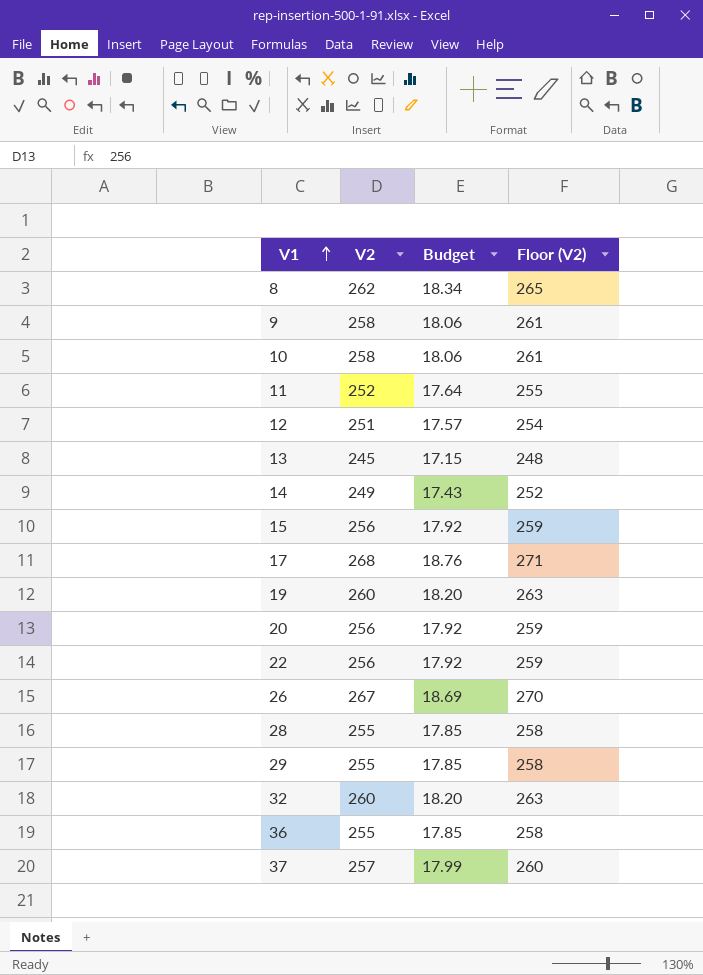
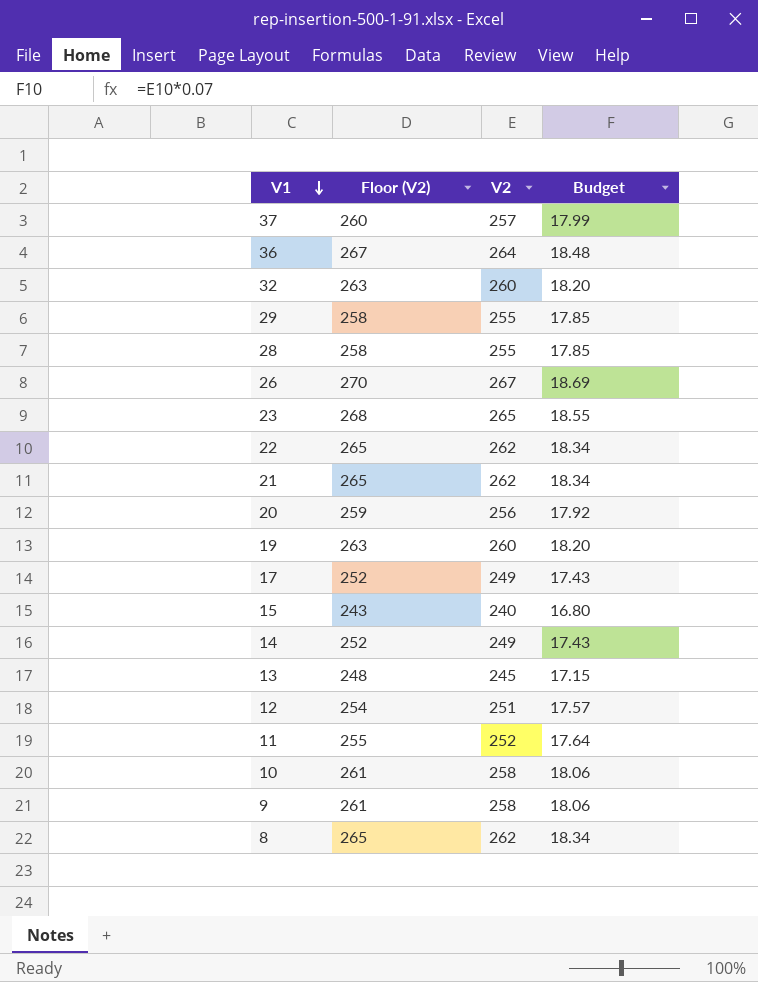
row order: V1 ascending -> V1 descending
column Floor (V2) | position: 4 -> 2
36 | Floor (V2): 258 -> 267
36 | V2: 255 -> 264
36 | Budget: 17.85 -> 18.48
row 23: none -> 268 | 265 | 18.55
22 | Floor (V2): 259 -> 265
22 | V2: 256 -> 262
22 | Budget: 17.92 -> 18.34
row 21: none -> 265 | 262 | 18.34
17 | Floor (V2): 271 -> 252
17 | V2: 268 -> 249
17 | Budget: 18.76 -> 17.43
15 | Floor (V2): 259 -> 243
15 | V2: 256 -> 240
15 | Budget: 17.92 -> 16.80

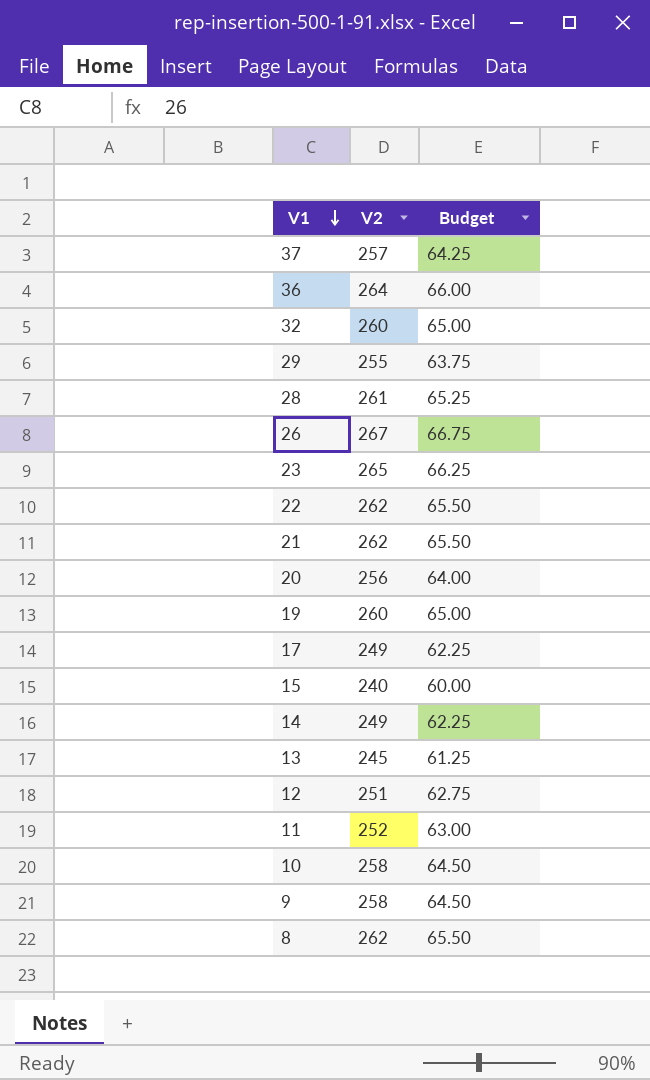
column Floor (V2) | formula: [V2] + 3 -> none
column Budget | formula: [V2] * 0.07 -> [V2] * 0.25
28 | V2: 255 -> 261

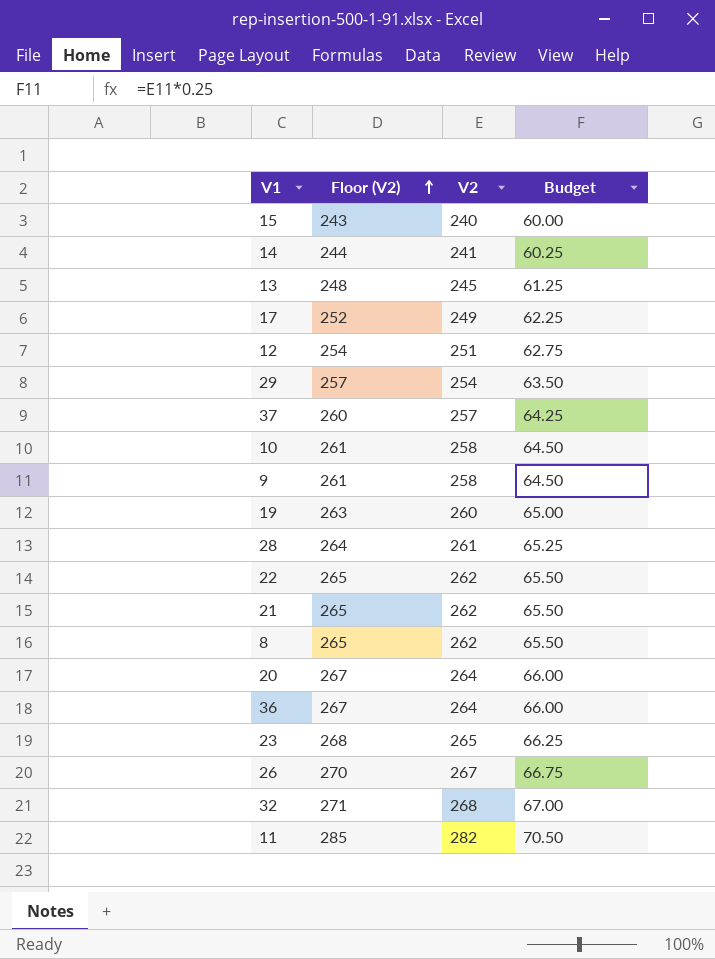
row order: V1 descending -> Floor (V2) ascending
column Floor (V2) | formula: none -> [V2] + 3
14 | V2: 249 -> 241
14 | Budget: 62.25 -> 60.25
29 | V2: 255 -> 254
29 | Budget: 63.75 -> 63.50
20 | V2: 256 -> 264
20 | Budget: 64.00 -> 66.00
32 | V2: 260 -> 268
32 | Budget: 65.00 -> 67.00
11 | V2: 252 -> 282
11 | Budget: 63.00 -> 70.50

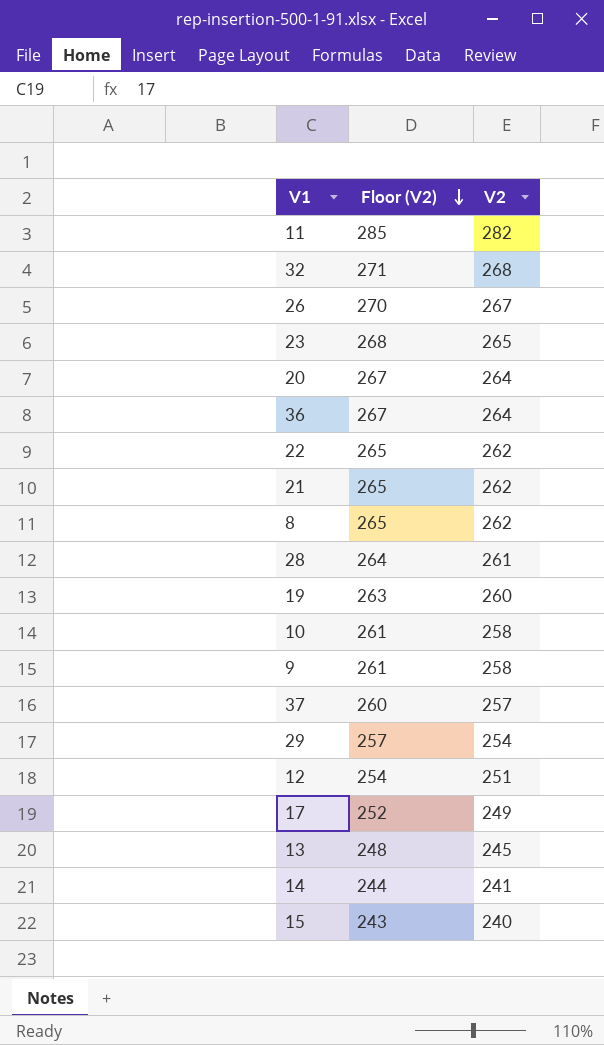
row order: Floor (V2) ascending -> Floor (V2) descending
column Budget | formula: [V2] * 0.25 -> none

